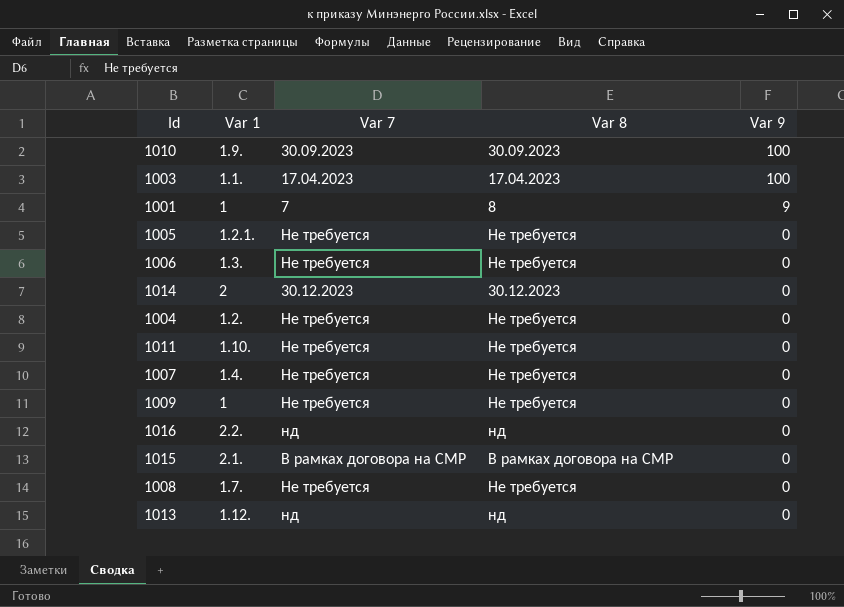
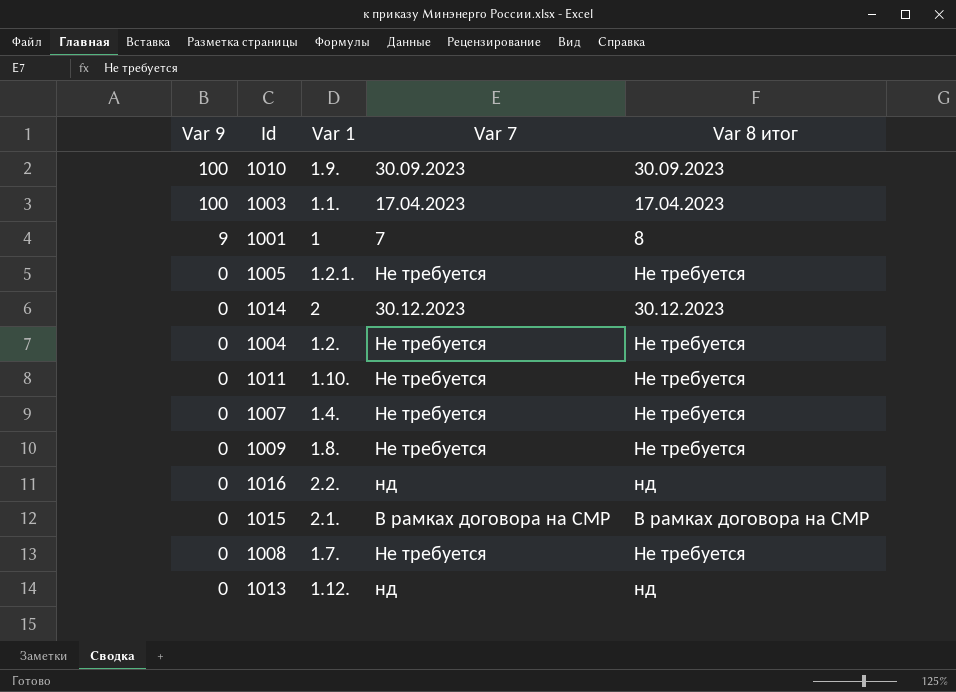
column Var 9 | position: 5 -> 1
column name: Var 8 -> Var 8 итог
row 1006: 1.3. | Не требуется | Не требуется | 0 -> none
1009 | Var 1: 1 -> 1.8.

